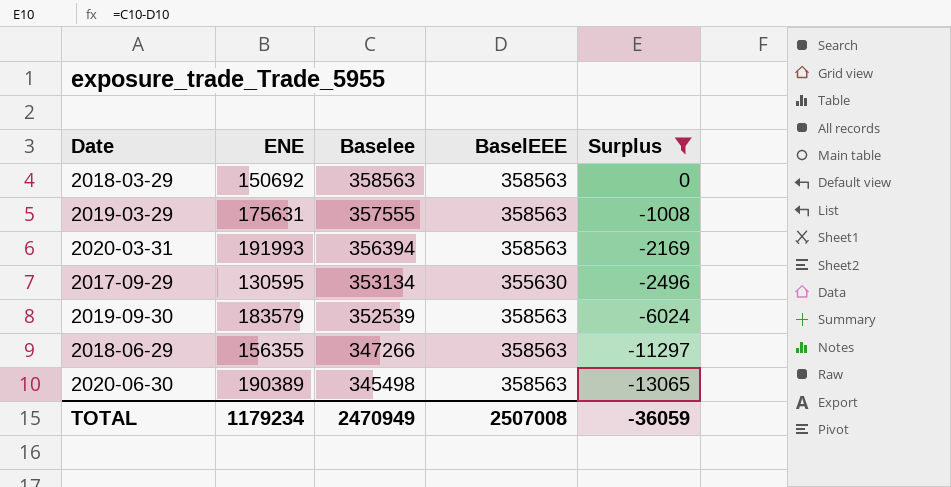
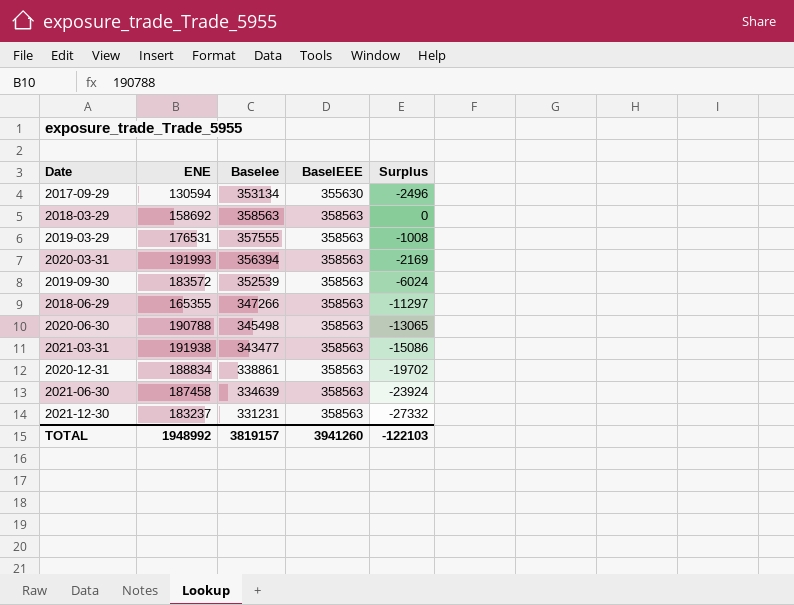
filter: Surplus >= -13065 -> none
row order: Baselee descending -> BaselEEE ascending
2017-09-29 | ENE: 130595 -> 130594
2018-03-29 | ENE: 150692 -> 158692
2019-03-29 | ENE: 175631 -> 176531
2019-09-30 | ENE: 183579 -> 183572
2018-06-29 | ENE: 156355 -> 165355
2020-06-30 | ENE: 190389 -> 190788
TOTAL | ENE: 1179234 -> 1948992
TOTAL | Baselee: 2470949 -> 3819157
TOTAL | BaselEEE: 2507008 -> 3941260
TOTAL | Surplus: -36059 -> -122103

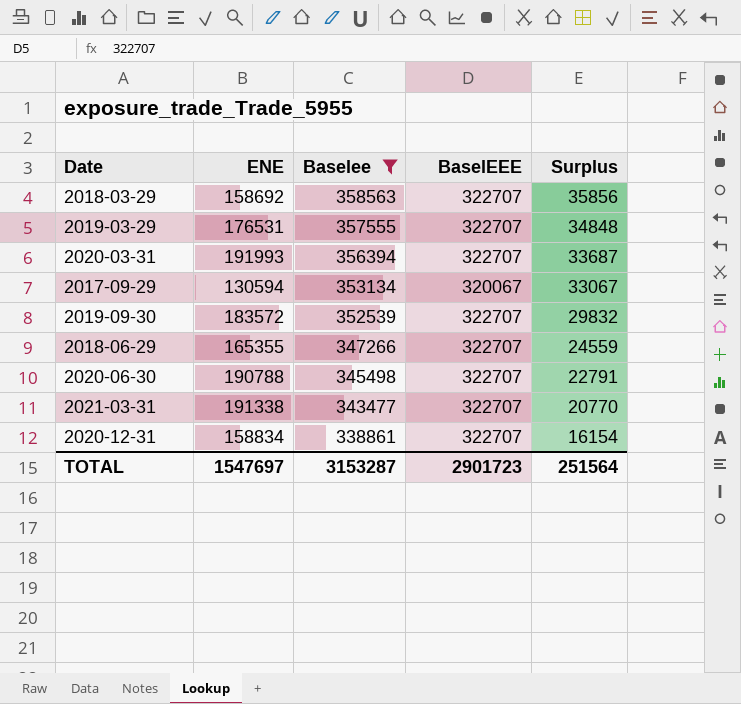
filter: none -> Baselee >= 338861
row order: BaselEEE ascending -> Baselee descending
2018-03-29 | BaselEEE: 358563 -> 322707
2018-03-29 | Surplus: 0 -> 35856
2019-03-29 | BaselEEE: 358563 -> 322707
2019-03-29 | Surplus: -1008 -> 34848
2020-03-31 | BaselEEE: 358563 -> 322707
2020-03-31 | Surplus: -2169 -> 33687
2017-09-29 | BaselEEE: 355630 -> 320067
2017-09-29 | Surplus: -2496 -> 33067
2019-09-30 | BaselEEE: 358563 -> 322707
2019-09-30 | Surplus: -6024 -> 29832
2018-06-29 | BaselEEE: 358563 -> 322707
2018-06-29 | Surplus: -11297 -> 24559
2020-06-30 | BaselEEE: 358563 -> 322707
2020-06-30 | Surplus: -13065 -> 22791
2021-03-31 | ENE: 191938 -> 191338
2021-03-31 | BaselEEE: 358563 -> 322707
2021-03-31 | Surplus: -15086 -> 20770
2020-12-31 | ENE: 188834 -> 158834
2020-12-31 | BaselEEE: 358563 -> 322707
2020-12-31 | Surplus: -19702 -> 16154
TOTAL | ENE: 1948992 -> 1547697
TOTAL | Baselee: 3819157 -> 3153287
TOTAL | BaselEEE: 3941260 -> 2901723
TOTAL | Surplus: -122103 -> 251564

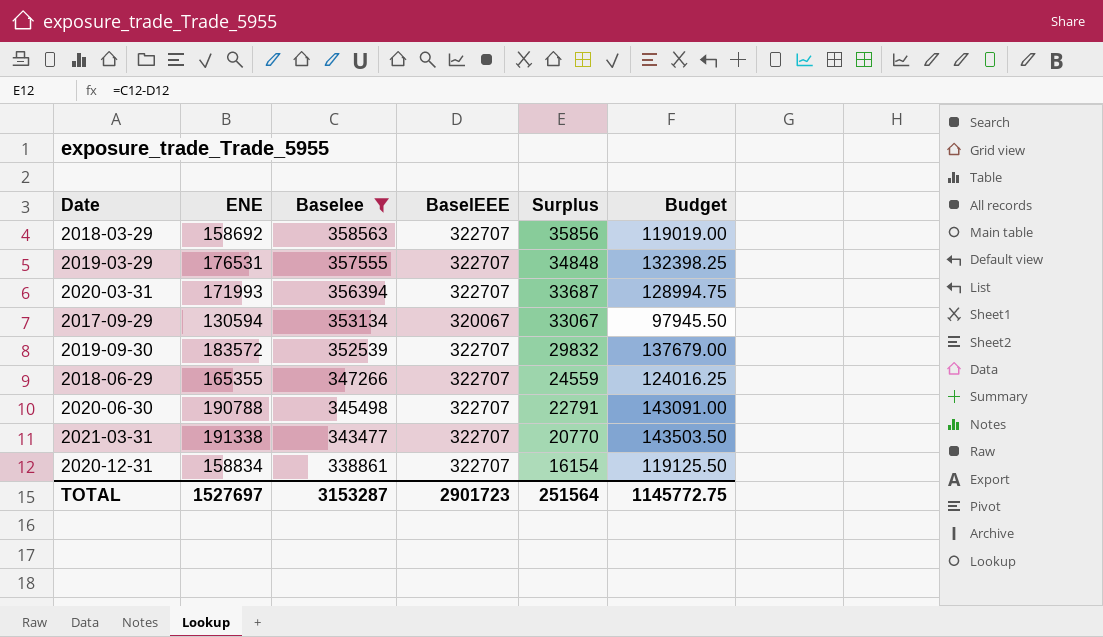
column Budget | formula: none -> [ENE] * 0.75
2020-03-31 | ENE: 191993 -> 171993
TOTAL | ENE: 1547697 -> 1527697

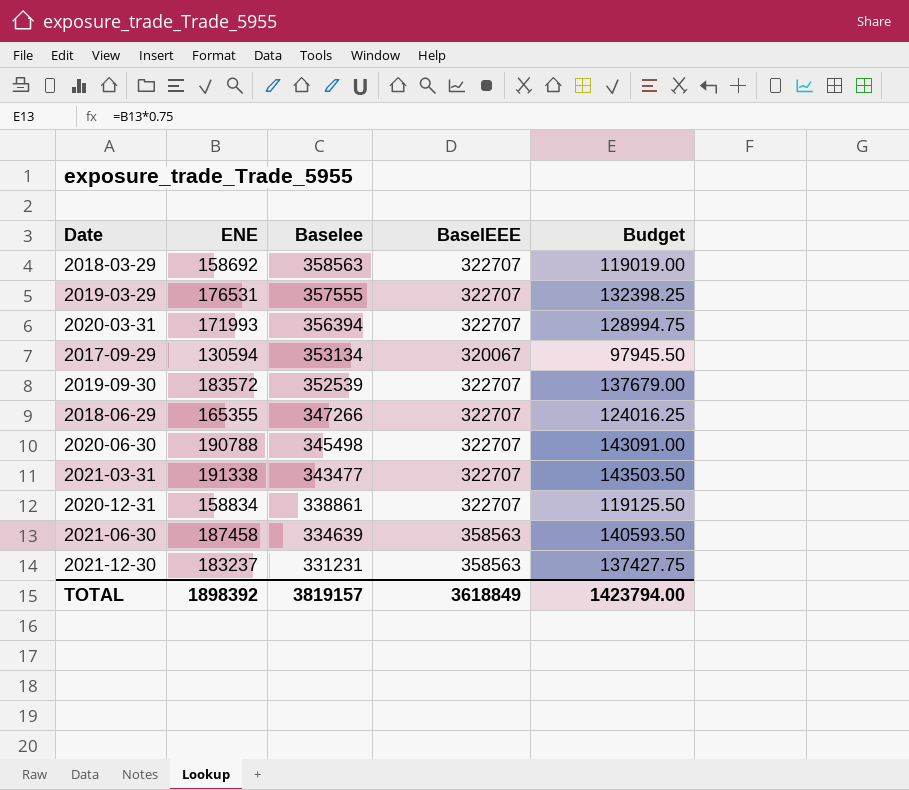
filter: Baselee >= 338861 -> none
column Surplus | formula: [Baselee] - [BaselEEE] -> none
TOTAL | ENE: 1527697 -> 1898392
TOTAL | Baselee: 3153287 -> 3819157
TOTAL | BaselEEE: 2901723 -> 3618849
TOTAL | Budget: 1145772.75 -> 1423794.00

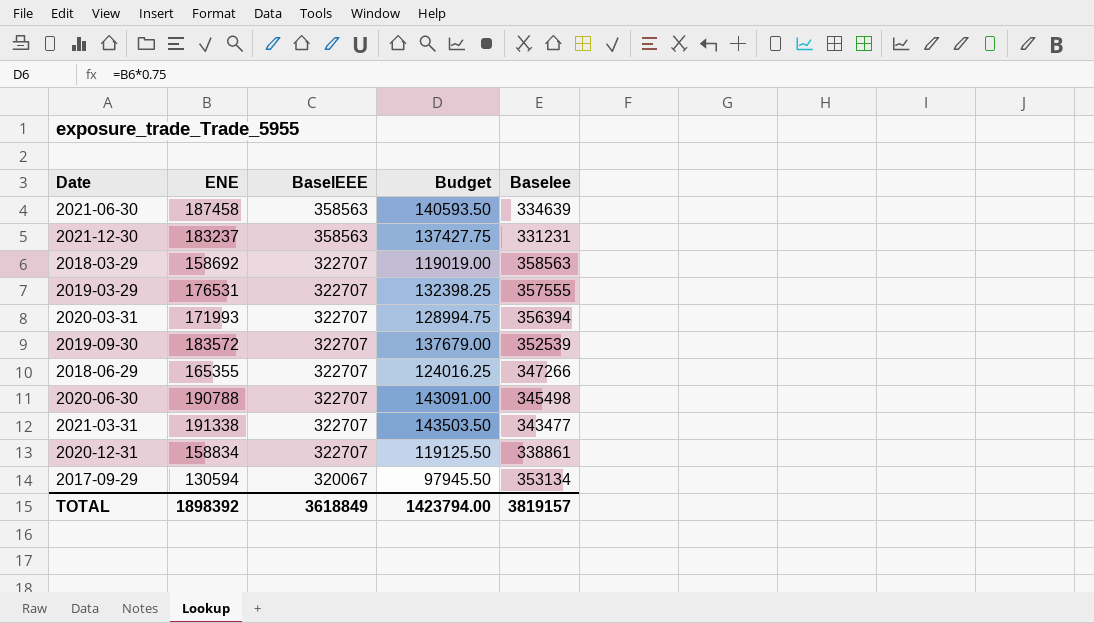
row order: Baselee descending -> BaselEEE descending
column Baselee | position: 3 -> 5

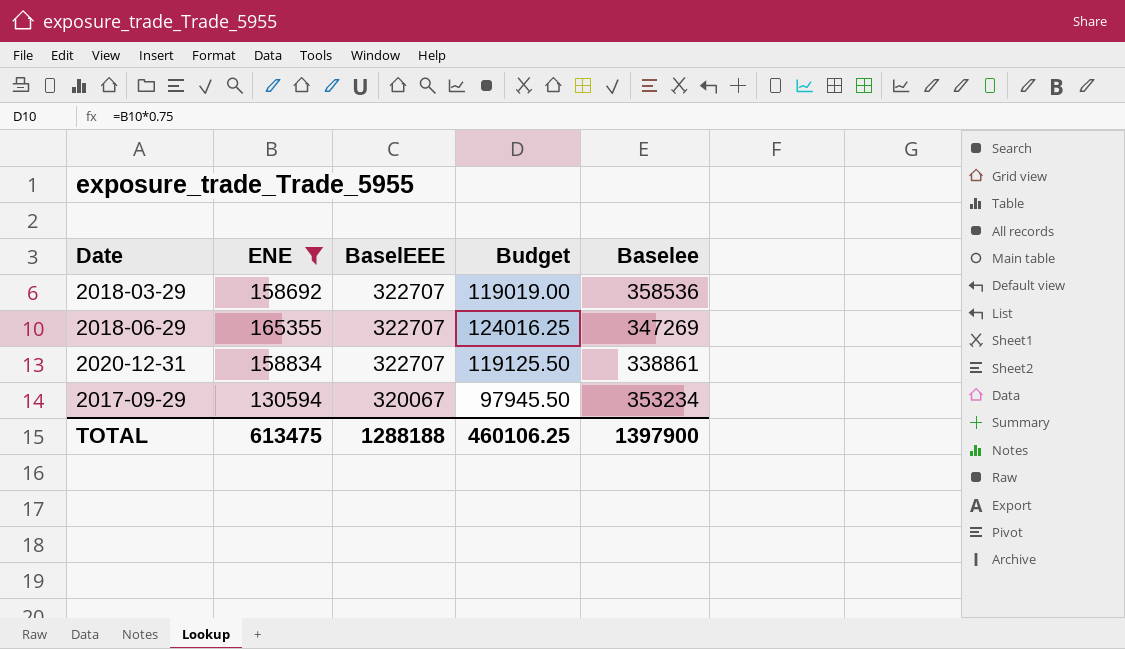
filter: none -> ENE <= 165355
2018-03-29 | Baselee: 358563 -> 358536
2018-06-29 | Baselee: 347266 -> 347269
2017-09-29 | Baselee: 353134 -> 353234
TOTAL | ENE: 1898392 -> 613475
TOTAL | BaselEEE: 3618849 -> 1288188
TOTAL | Budget: 1423794.00 -> 460106.25
TOTAL | Baselee: 3819157 -> 1397900

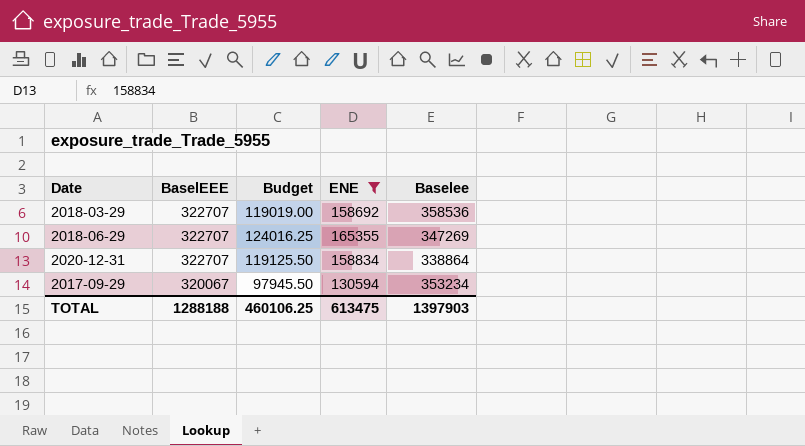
column ENE | position: 2 -> 4
2020-12-31 | Baselee: 338861 -> 338864
TOTAL | Baselee: 1397900 -> 1397903

